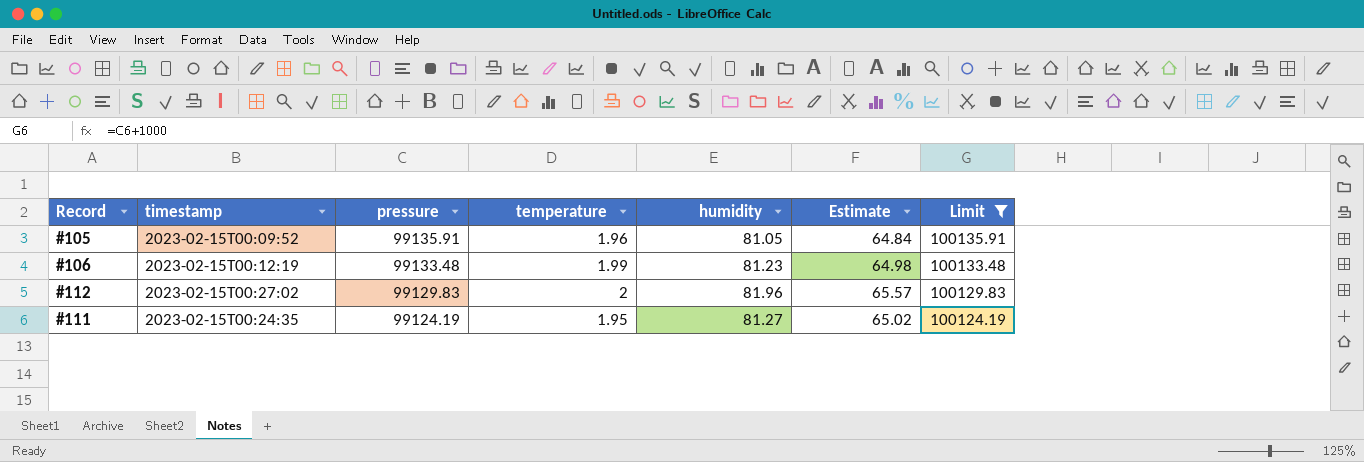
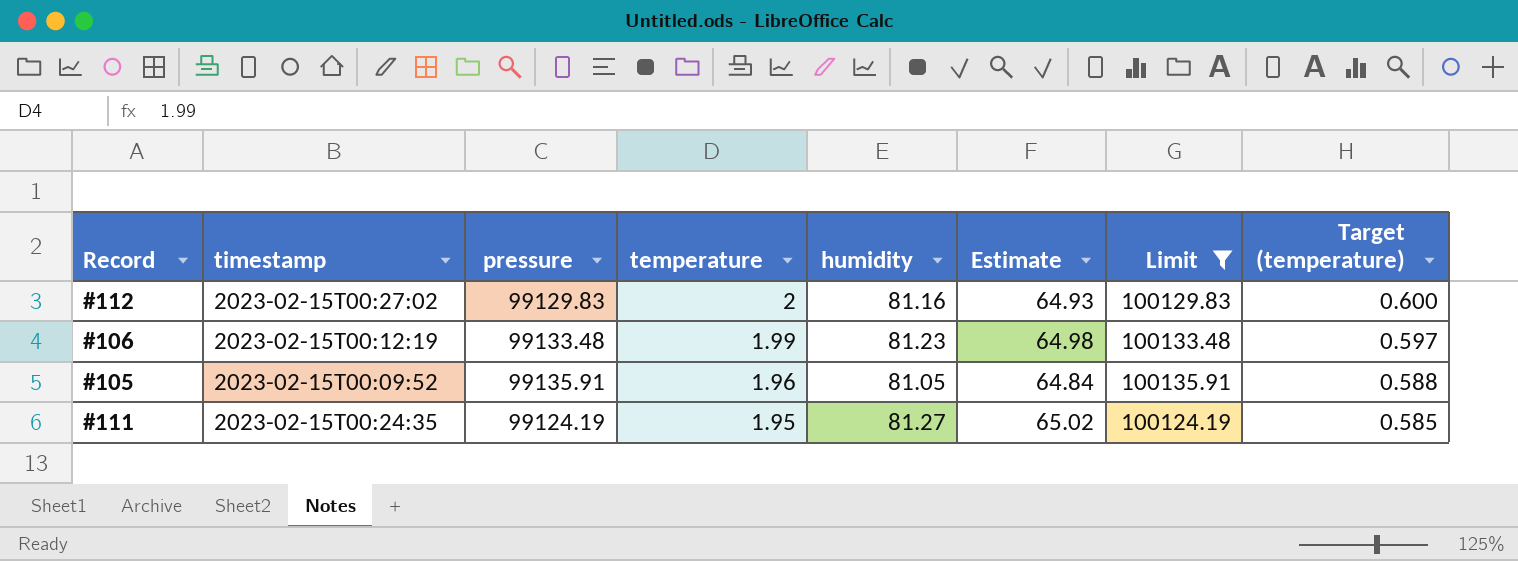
row order: pressure descending -> temperature descending
column Target (temperature) | formula: none -> [temperature] * 0.3
#112 | humidity: 81.96 -> 81.16
#112 | Estimate: 65.57 -> 64.93

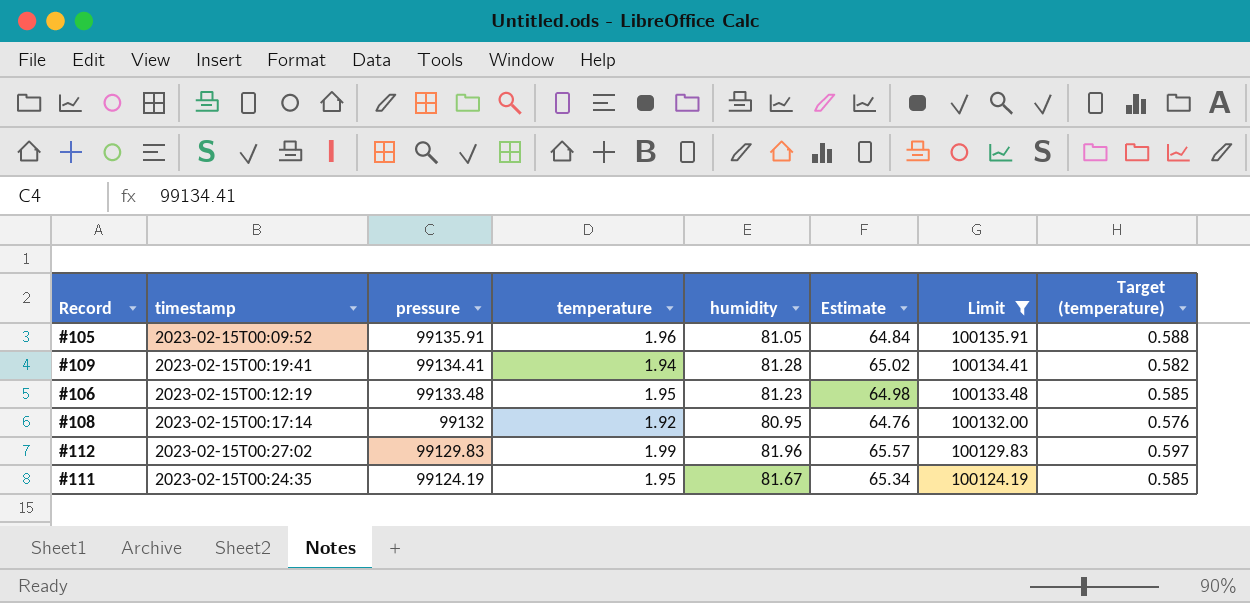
row order: temperature descending -> pressure descending
row #109: none -> 2023-02-15T00:19:41 | 99134.41 | 1.94 | 81.28 | 65.02 | 100134.41 | 0.582
#106 | temperature: 1.99 -> 1.95
#106 | Target (temperature): 0.597 -> 0.585
row #108: none -> 2023-02-15T00:17:14 | 99132 | 1.92 | 80.95 | 64.76 | 100132.00 | 0.576
#112 | temperature: 2 -> 1.99
#112 | humidity: 81.16 -> 81.96
#112 | Estimate: 64.93 -> 65.57
#112 | Target (temperature): 0.600 -> 0.597
#111 | humidity: 81.27 -> 81.67
#111 | Estimate: 65.02 -> 65.34

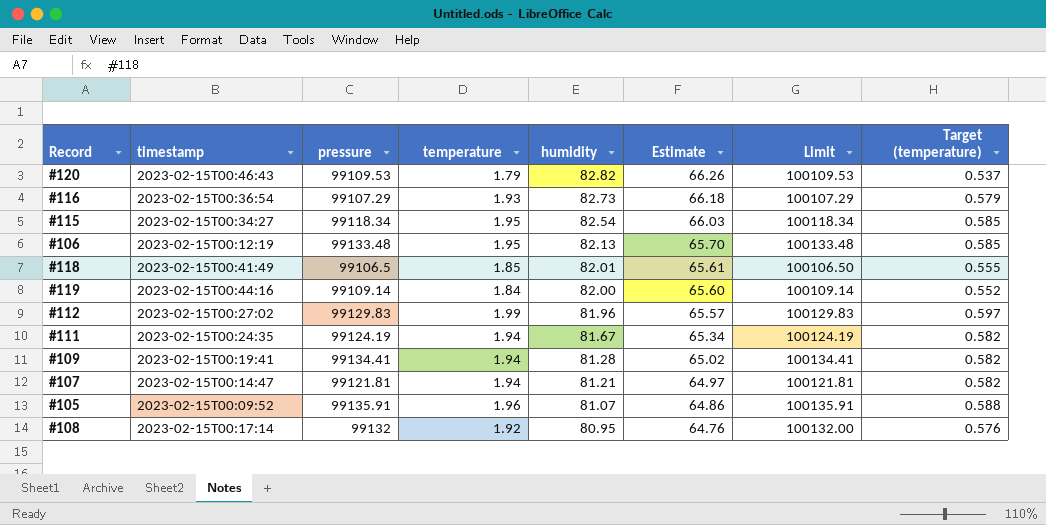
filter: Limit >= 100124.19 -> none
row order: pressure descending -> humidity descending
#106 | humidity: 81.23 -> 82.13
#106 | Estimate: 64.98 -> 65.70
#111 | temperature: 1.95 -> 1.94
#111 | Target (temperature): 0.585 -> 0.582
#105 | humidity: 81.05 -> 81.07
#105 | Estimate: 64.84 -> 64.86

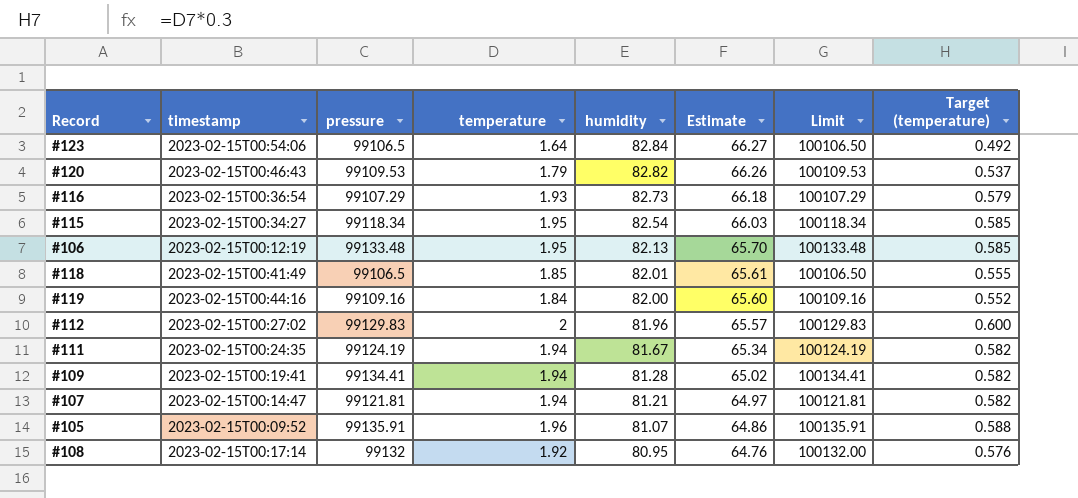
row #123: none -> 2023-02-15T00:54:06 | 99106.5 | 1.64 | 82.84 | 66.27 | 100106.50 | 0.492
#119 | pressure: 99109.14 -> 99109.16
#119 | Limit: 100109.14 -> 100109.16
#112 | temperature: 1.99 -> 2
#112 | Target (temperature): 0.597 -> 0.600

